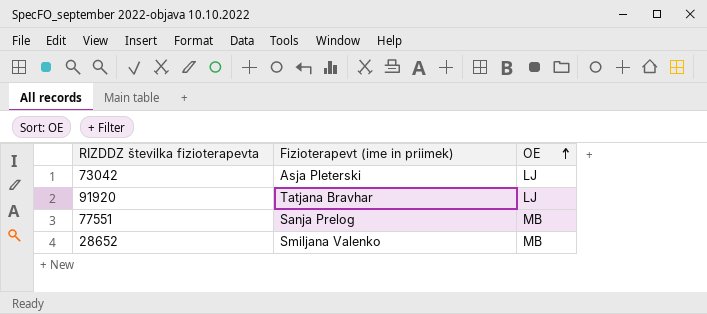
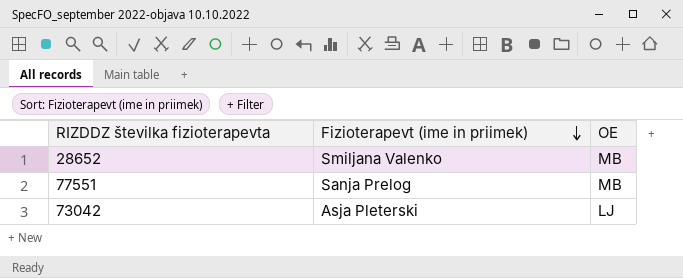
row order: OE ascending -> Fizioterapevt (ime in priimek) descending
row 91920: Tatjana Bravhar | LJ -> none

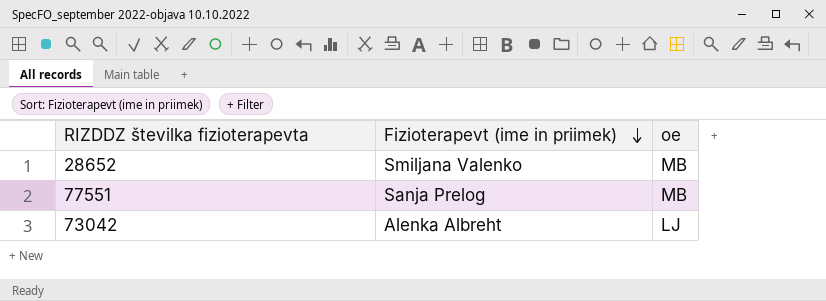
column name: OE -> oe
73042 | Fizioterapevt (ime in priimek): Asja Pleterski -> Alenka Albreht

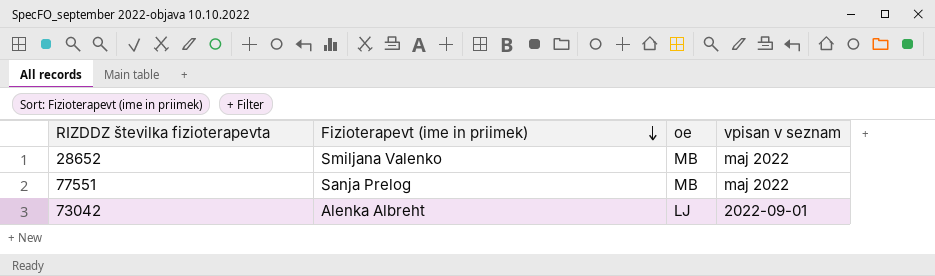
column vpisan v seznam | position: none -> 4

